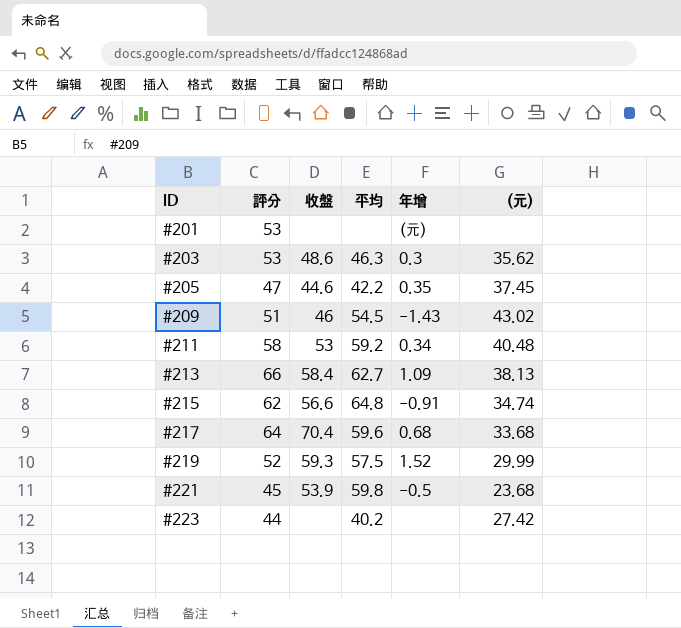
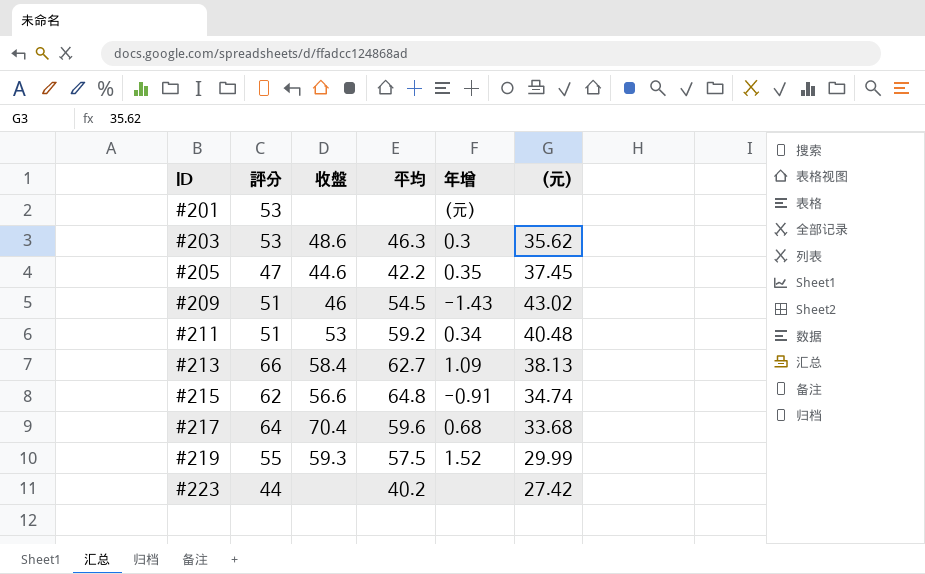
row #221: 45 | 53.9 | 59.8 | -0.5 | 23.68 -> none
#211 | 評分: 58 -> 51
#219 | 評分: 52 -> 55

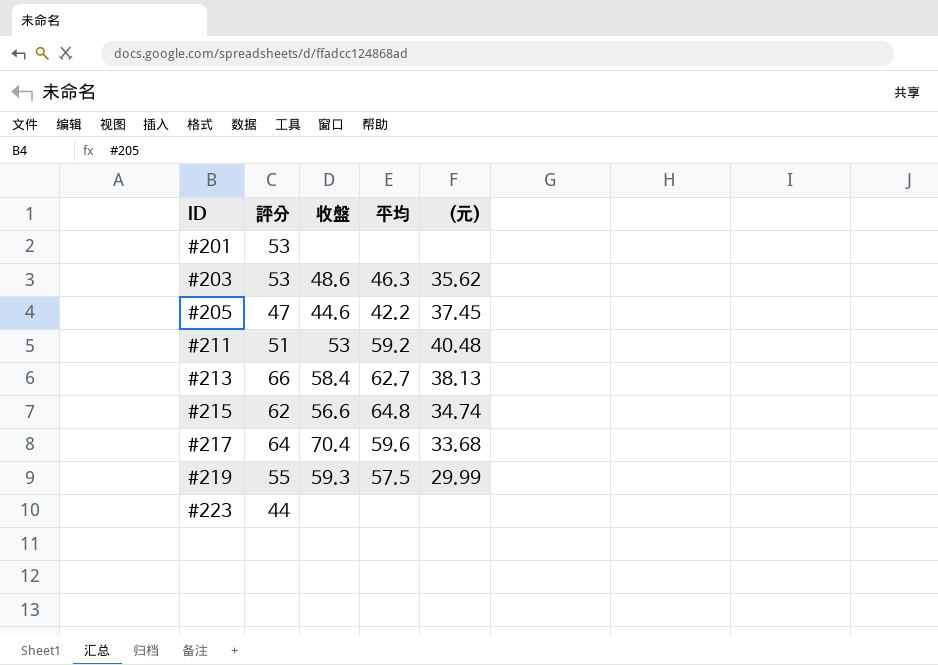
column 年增 | position: 5 -> none
row #209: 51 | 46 | 54.5 | -1.43 | 43.02 -> none
#223 | 平均: 40.2 -> none
#223 | (元): 27.42 -> none

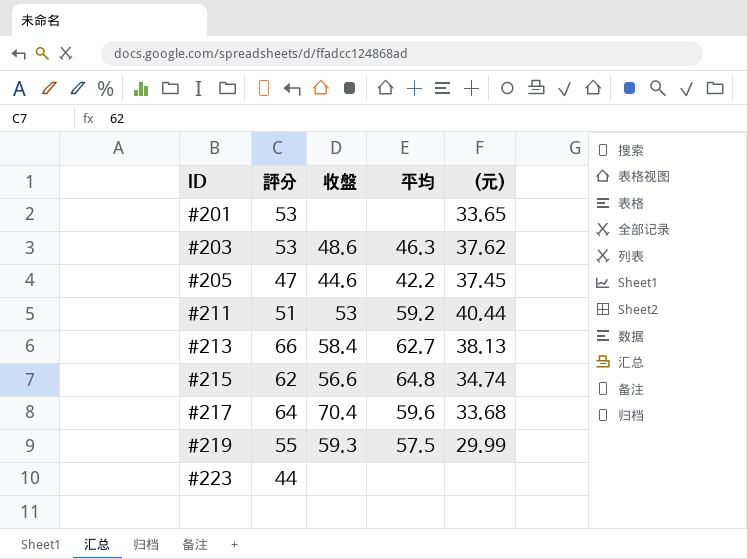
#201 | (元): none -> 33.65
#203 | (元): 35.62 -> 37.62
#211 | (元): 40.48 -> 40.44

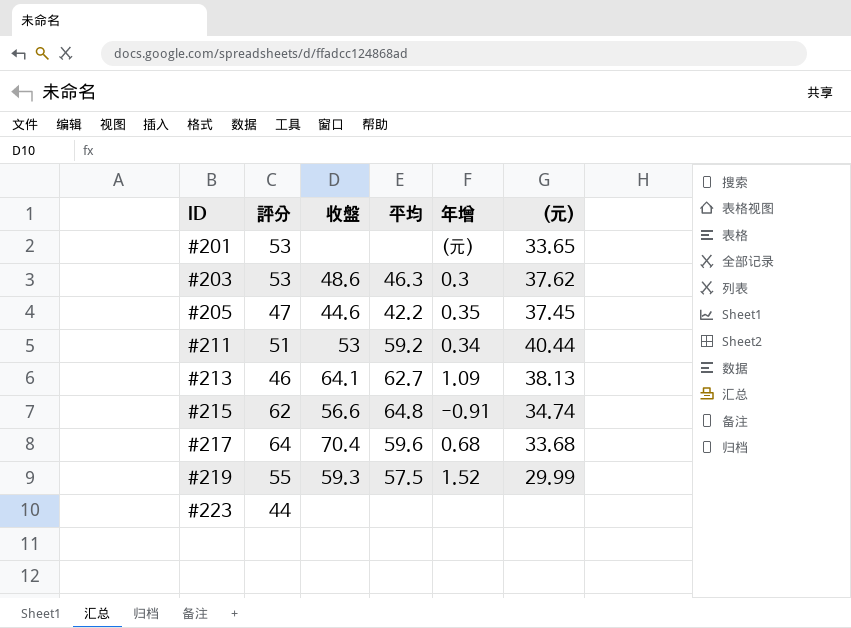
column 年增 | position: none -> 5
#213 | 評分: 66 -> 46
#213 | 收盤: 58.4 -> 64.1

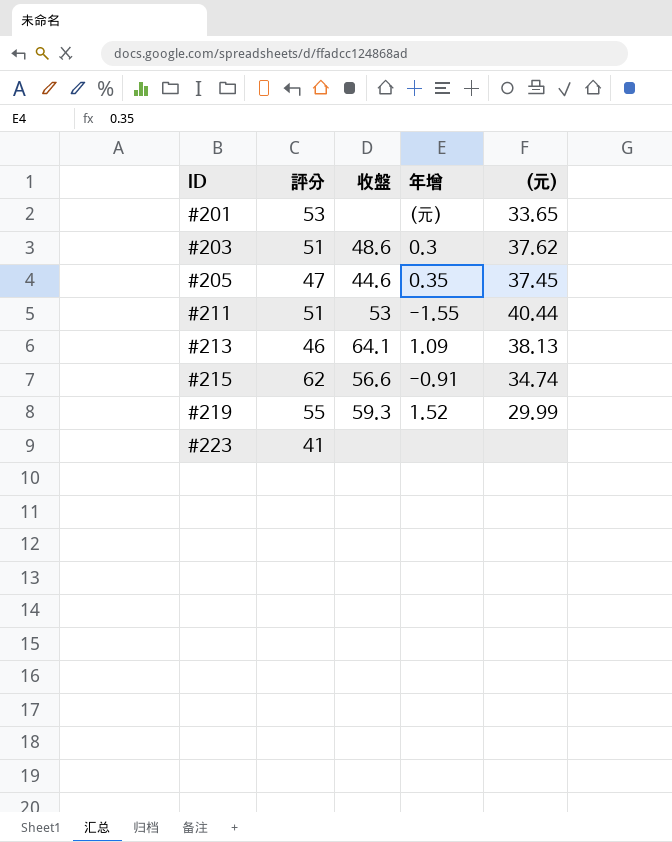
column 平均 | position: 4 -> none
row #217: 64 | 70.4 | 59.6 | 0.68 | 33.68 -> none
#203 | 評分: 53 -> 51
#211 | 年增: 0.34 -> -1.55
#223 | 評分: 44 -> 41

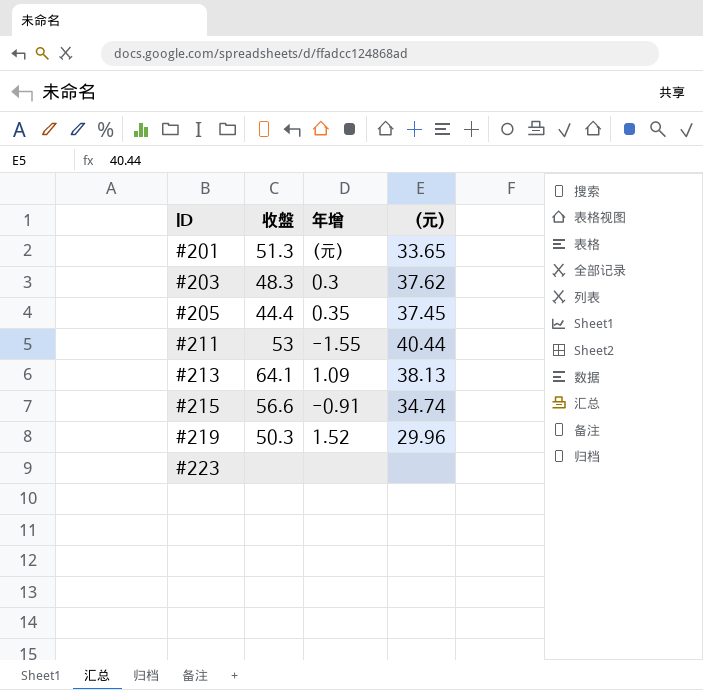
column 評分 | position: 2 -> none
#201 | 收盤: none -> 51.3
#203 | 收盤: 48.6 -> 48.3
#205 | 收盤: 44.6 -> 44.4
#219 | 收盤: 59.3 -> 50.3
#219 | (元): 29.99 -> 29.96

